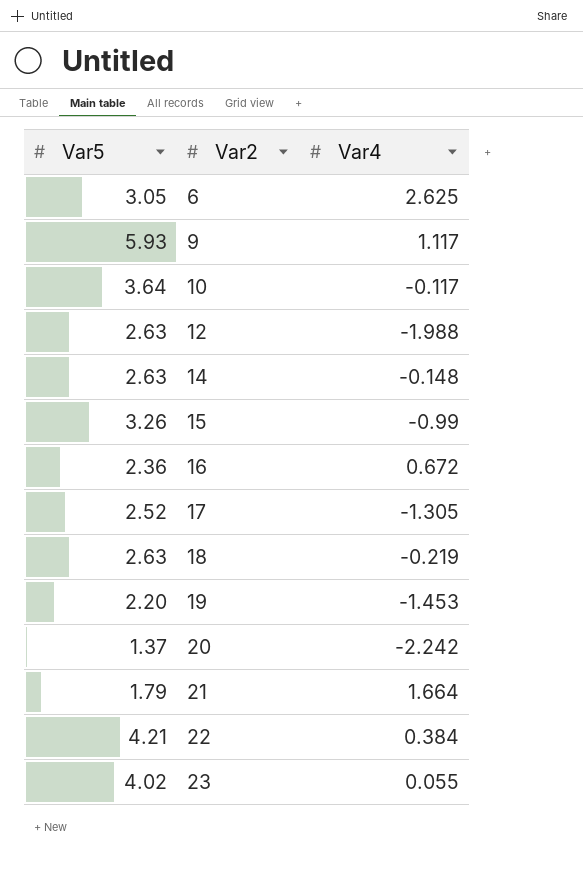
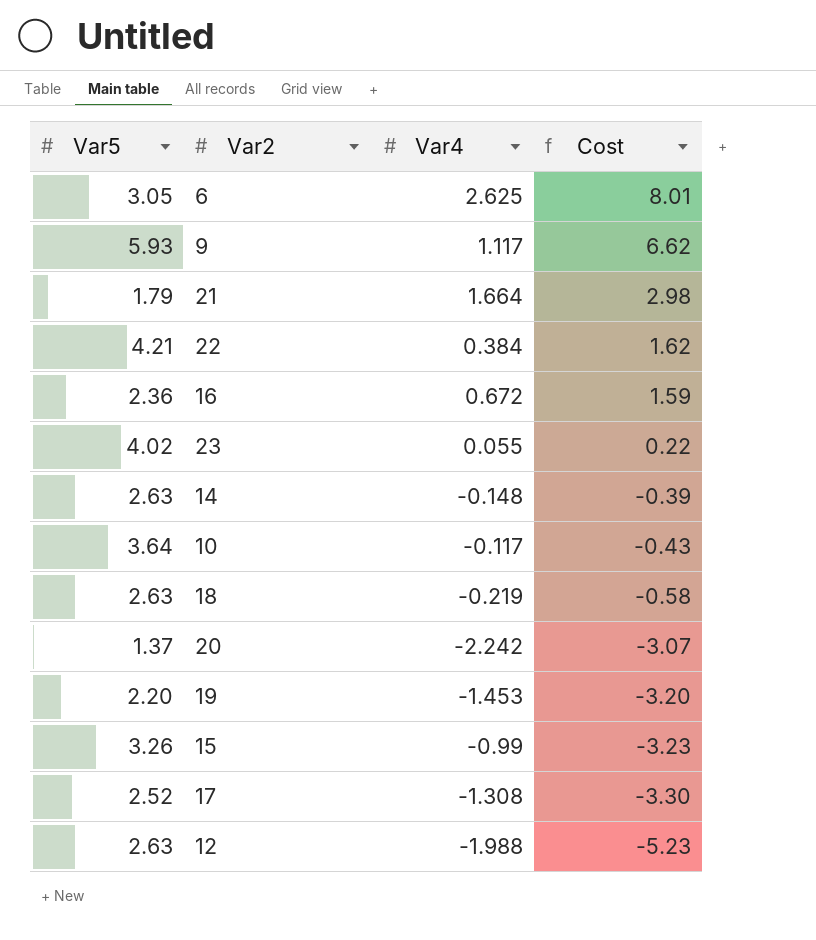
row order: Var2 ascending -> Cost descending
column Cost | formula: none -> [Var5] * [Var4]
17 | Var4: -1.305 -> -1.308

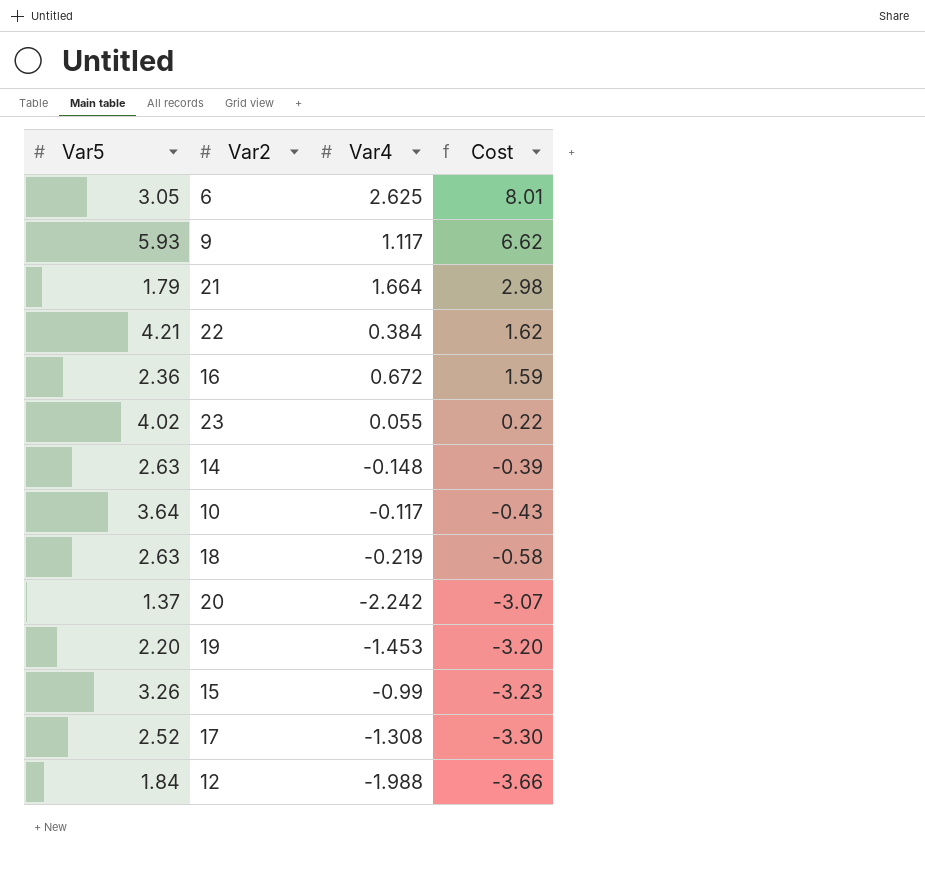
12 | Var5: 2.63 -> 1.84
12 | Cost: -5.23 -> -3.66

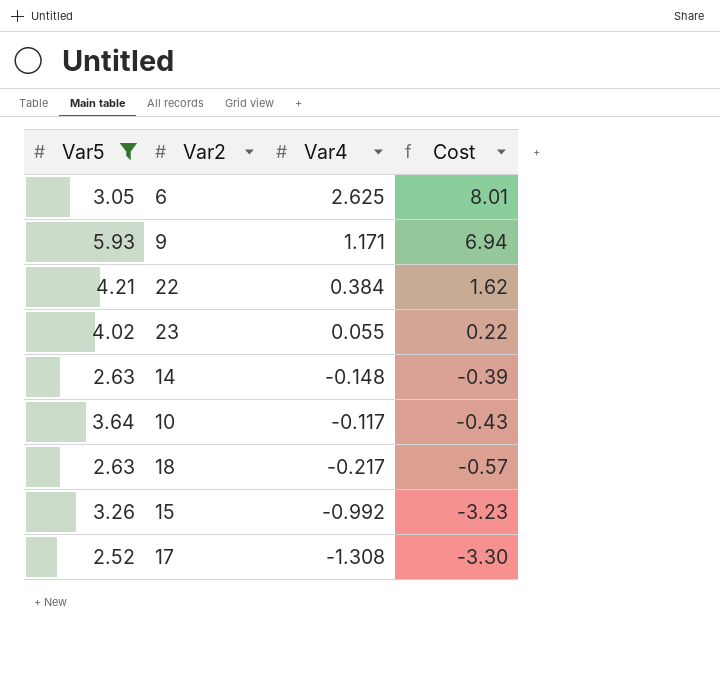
filter: none -> Var5 >= 2.52
9 | Var4: 1.117 -> 1.171
9 | Cost: 6.62 -> 6.94
18 | Var4: -0.219 -> -0.217
18 | Cost: -0.58 -> -0.57
15 | Var4: -0.99 -> -0.992

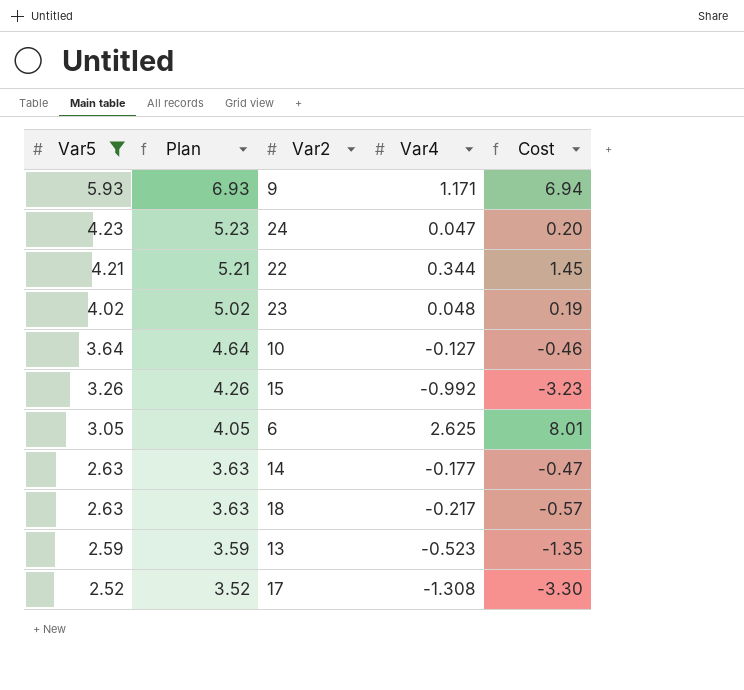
row order: Cost descending -> Var5 descending
column Plan | formula: none -> [Var5] + 1
row 24: none -> 4.23 | 5.23 | 0.047 | 0.20
22 | Var4: 0.384 -> 0.344
22 | Cost: 1.62 -> 1.45
23 | Var4: 0.055 -> 0.048
23 | Cost: 0.22 -> 0.19
10 | Var4: -0.117 -> -0.127
10 | Cost: -0.43 -> -0.46
14 | Var4: -0.148 -> -0.177
14 | Cost: -0.39 -> -0.47
row 13: none -> 2.59 | 3.59 | -0.523 | -1.35

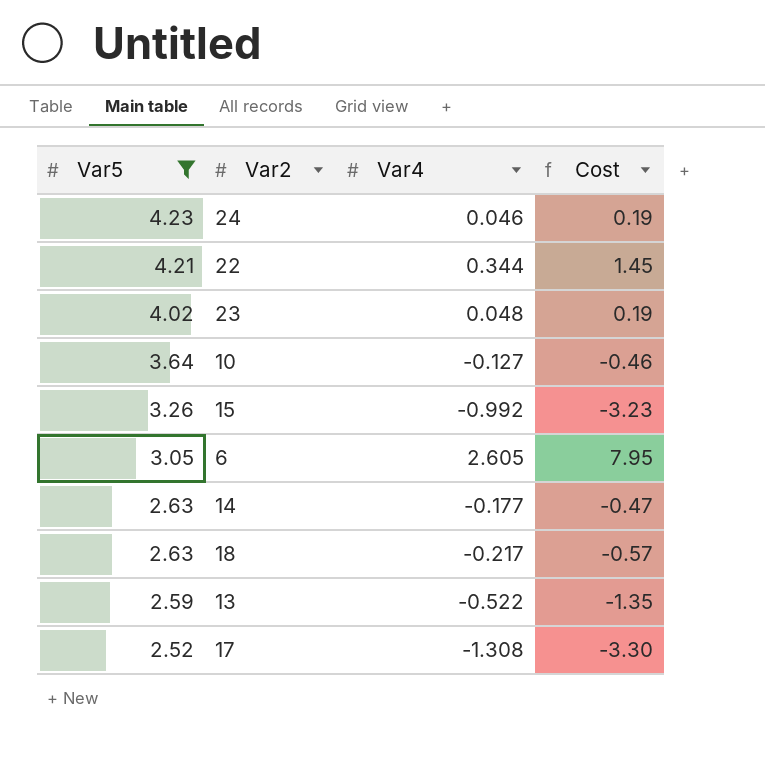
column Plan | formula: [Var5] + 1 -> none
row 9: 5.93 | 6.93 | 1.171 | 6.94 -> none
24 | Var4: 0.047 -> 0.046
24 | Cost: 0.20 -> 0.19
6 | Var4: 2.625 -> 2.605
6 | Cost: 8.01 -> 7.95
13 | Var4: -0.523 -> -0.522

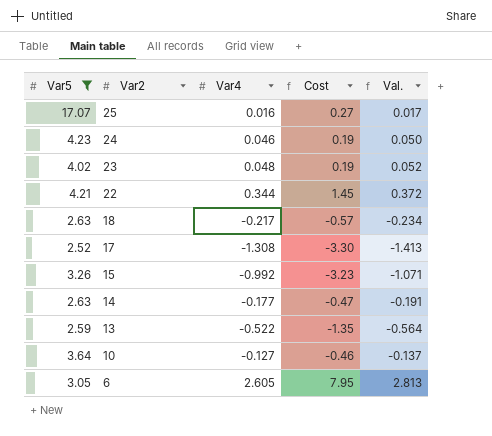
row order: Var5 descending -> Var2 descending
column Val. | formula: none -> [Var4] * 1.08
row 25: none -> 17.07 | 0.016 | 0.27 | 0.017

